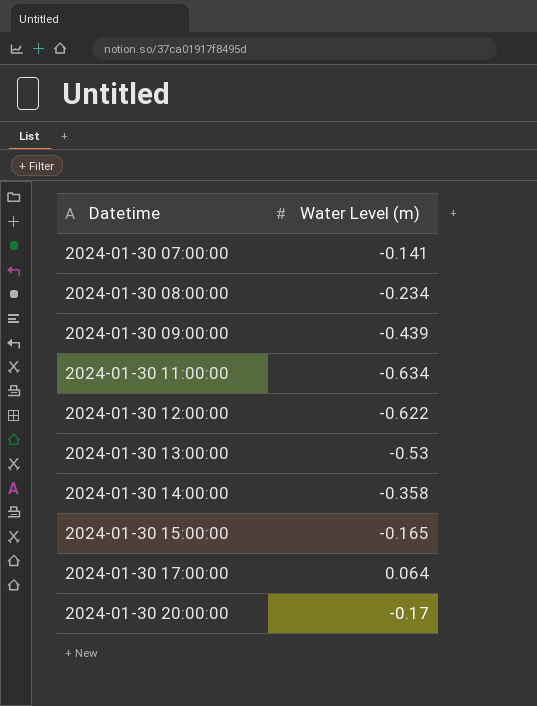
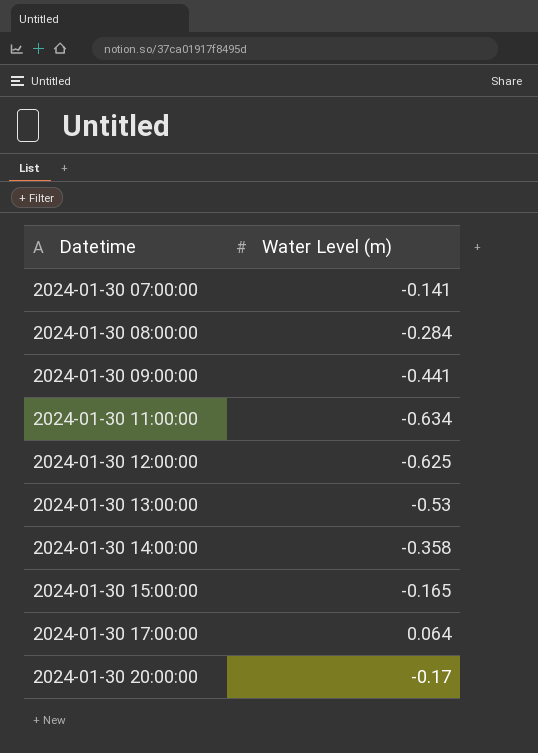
2024-01-30 08:00:00 | Water Level (m): -0.234 -> -0.284
2024-01-30 09:00:00 | Water Level (m): -0.439 -> -0.441
2024-01-30 12:00:00 | Water Level (m): -0.622 -> -0.625

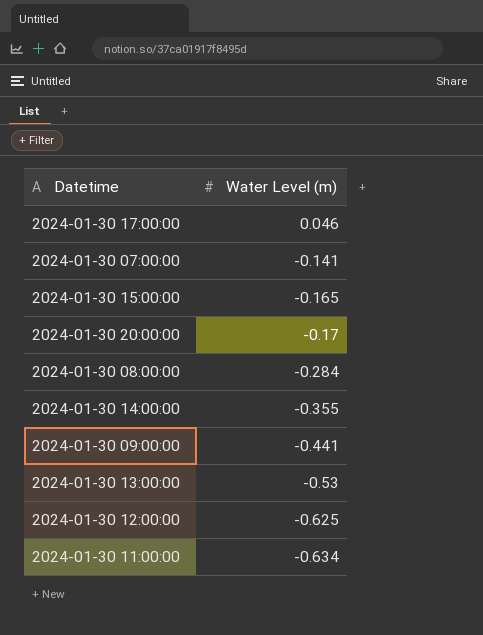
row order: Datetime ascending -> Water Level (m) descending
2024-01-30 17:00:00 | Water Level (m): 0.064 -> 0.046
2024-01-30 14:00:00 | Water Level (m): -0.358 -> -0.355

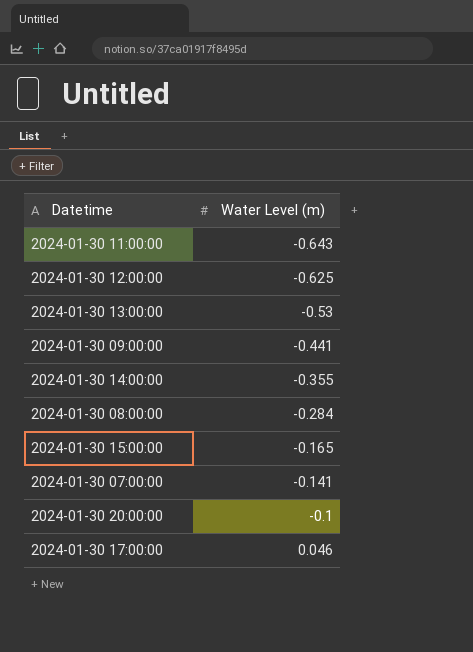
row order: Water Level (m) descending -> Water Level (m) ascending
2024-01-30 11:00:00 | Water Level (m): -0.634 -> -0.643
2024-01-30 20:00:00 | Water Level (m): -0.17 -> -0.1

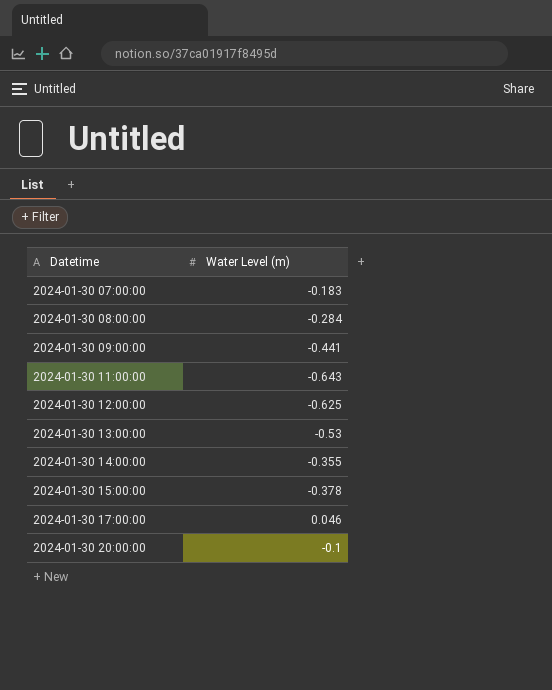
row order: Water Level (m) ascending -> Datetime ascending
2024-01-30 07:00:00 | Water Level (m): -0.141 -> -0.183
2024-01-30 15:00:00 | Water Level (m): -0.165 -> -0.378

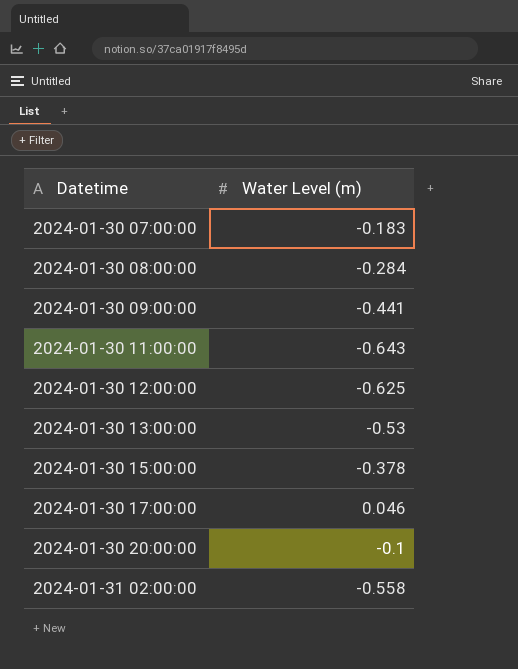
row 2024-01-30 14:00:00: -0.355 -> none
row 2024-01-31 02:00:00: none -> -0.558

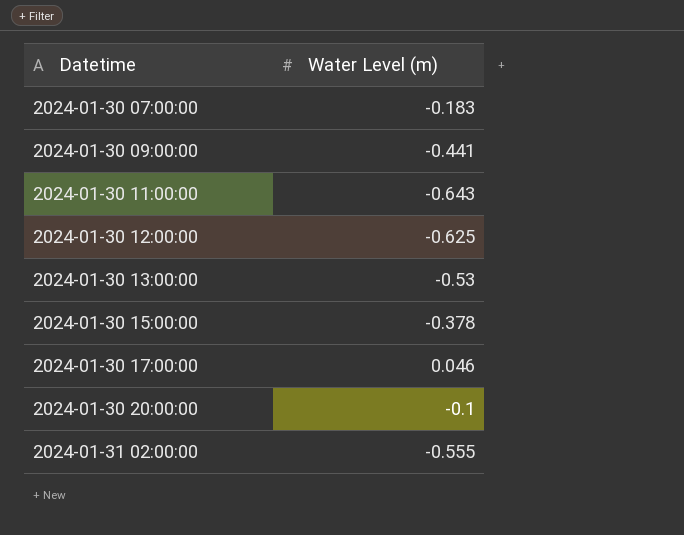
row 2024-01-30 08:00:00: -0.284 -> none
2024-01-31 02:00:00 | Water Level (m): -0.558 -> -0.555

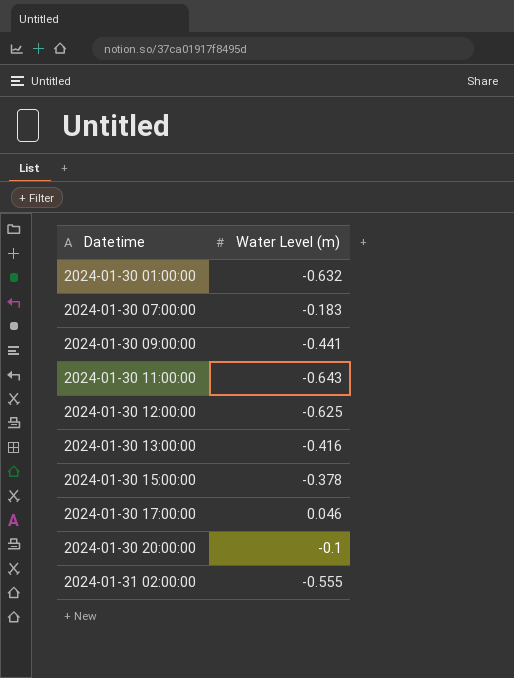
row 2024-01-30 01:00:00: none -> -0.632
2024-01-30 13:00:00 | Water Level (m): -0.53 -> -0.416

